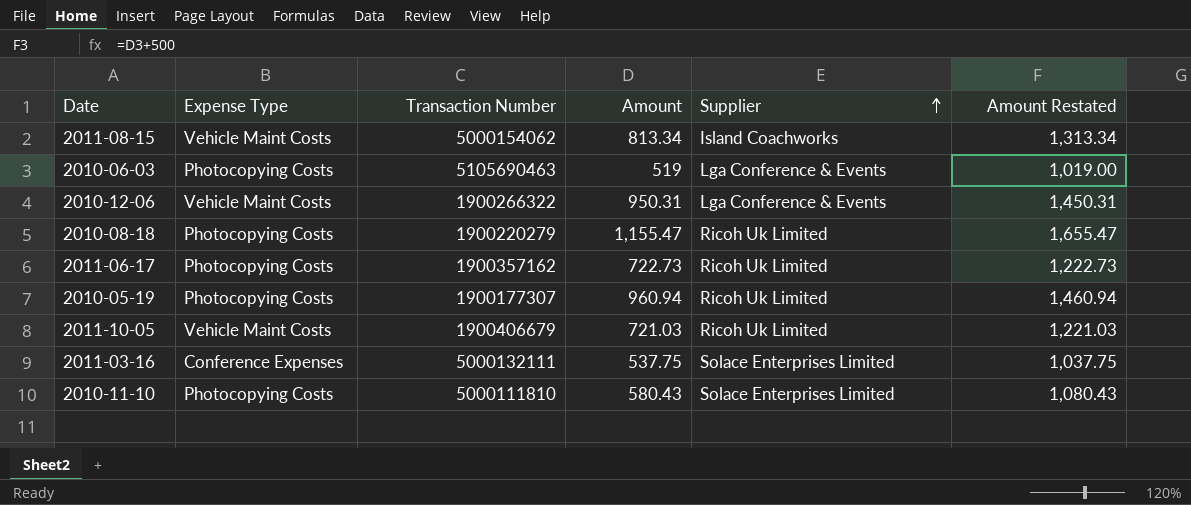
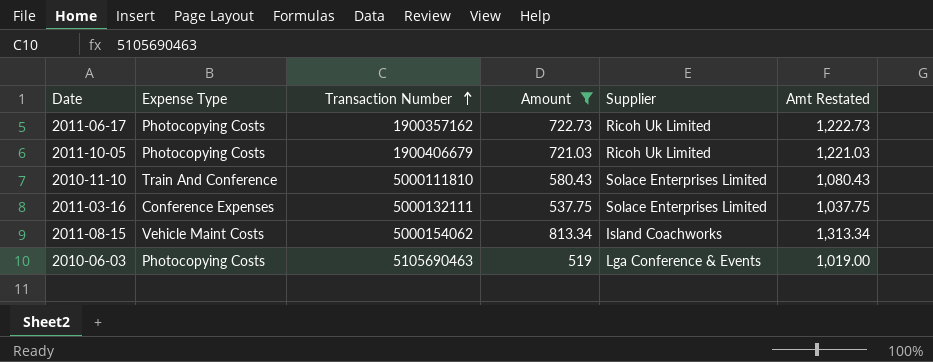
filter: none -> Amount <= 813.34
row order: Supplier ascending -> Transaction Number ascending
column name: Amount Restated -> Amt Restated
2011-10-05 | Expense Type: Vehicle Maint Costs -> Photocopying Costs
2010-11-10 | Expense Type: Photocopying Costs -> Train And Conference

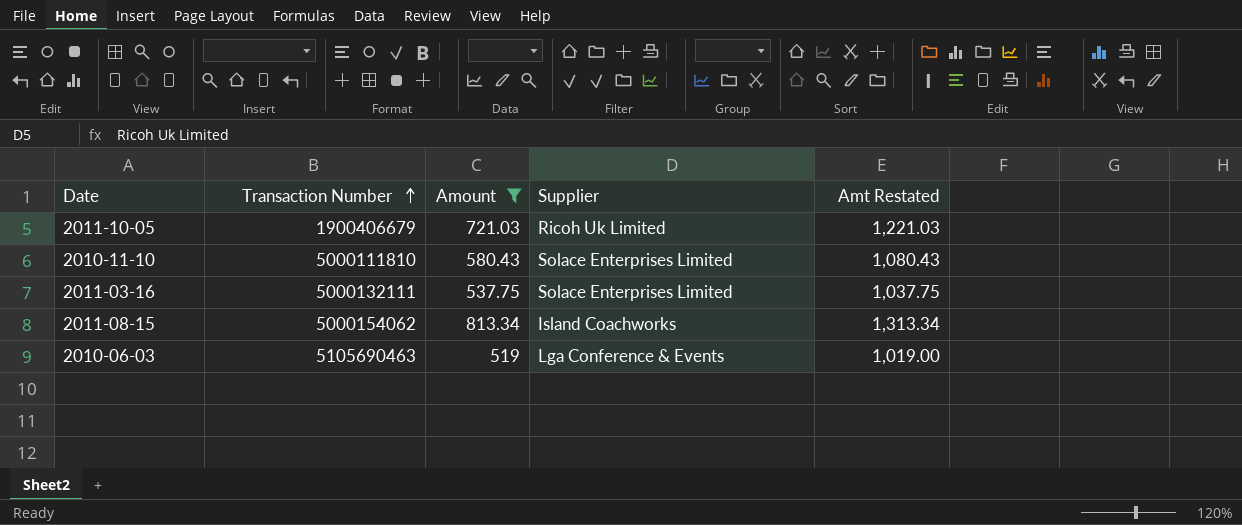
column Expense Type | position: 2 -> none
row 2011-06-17: Photocopying Costs | 1900357162 | 722.73 | Ricoh Uk Limited | 1,222.73 -> none

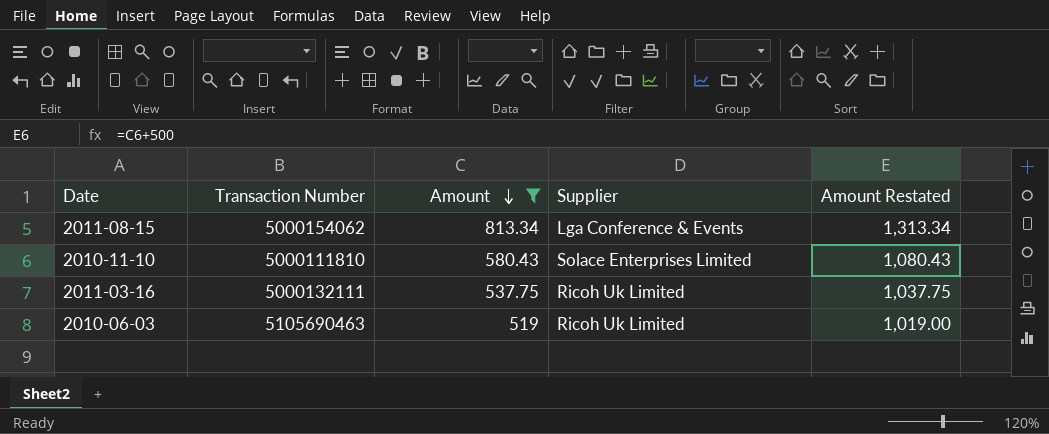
row order: Transaction Number ascending -> Amount descending
column name: Amt Restated -> Amount Restated
row 2011-10-05: 1900406679 | 721.03 | Ricoh Uk Limited | 1,221.03 -> none
2011-08-15 | Supplier: Island Coachworks -> Lga Conference & Events
2011-03-16 | Supplier: Solace Enterprises Limited -> Ricoh Uk Limited
2010-06-03 | Supplier: Lga Conference & Events -> Ricoh Uk Limited

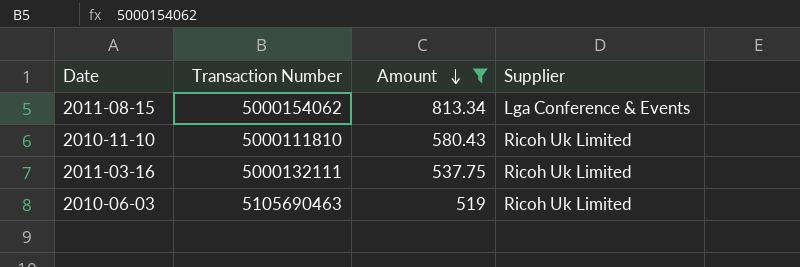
column Amount Restated | formula: [Amount] + 500 -> none
2010-11-10 | Supplier: Solace Enterprises Limited -> Ricoh Uk Limited

